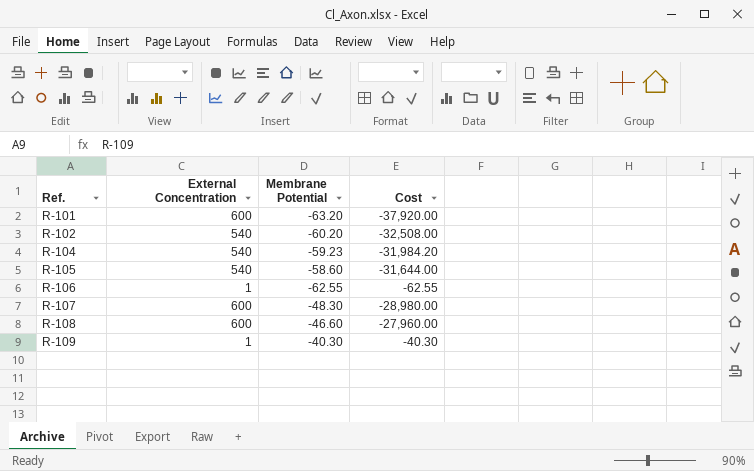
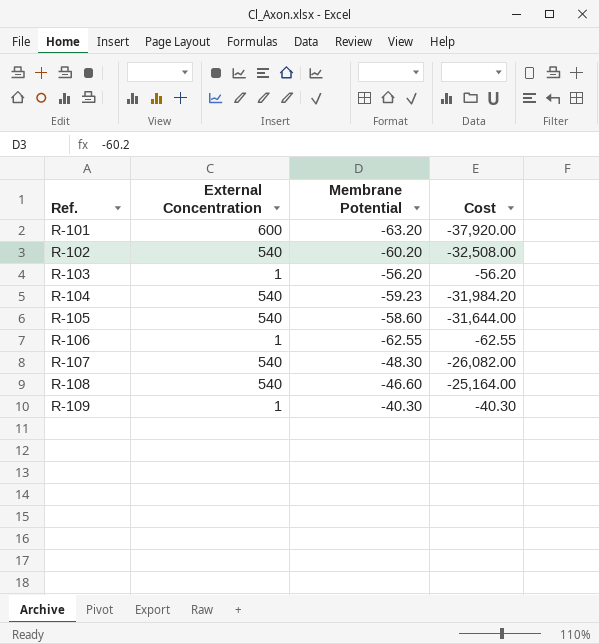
row R-103: none -> 1 | -56.20 | -56.20
R-107 | External Concentration: 600 -> 540
R-107 | Cost: -28,980.00 -> -26,082.00
R-108 | External Concentration: 600 -> 540
R-108 | Cost: -27,960.00 -> -25,164.00

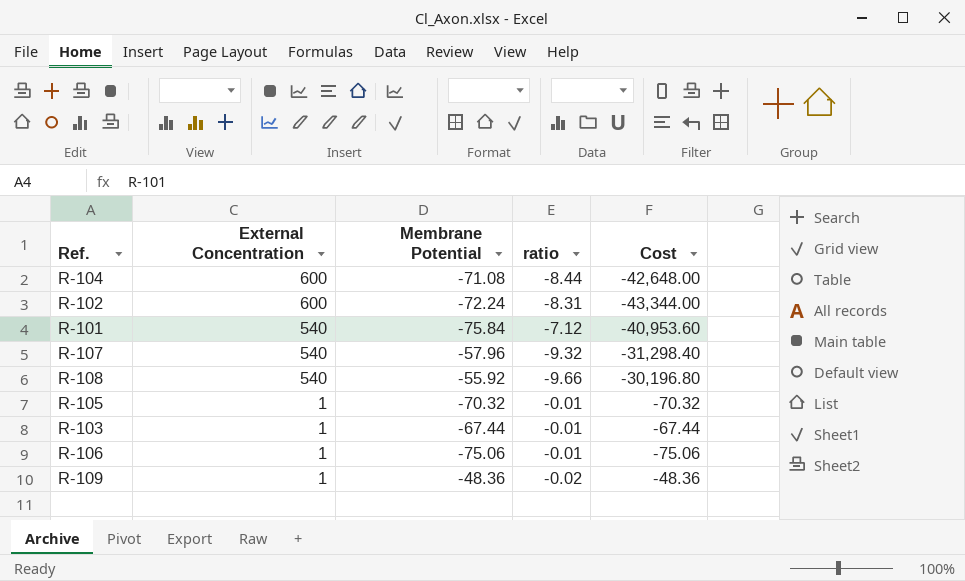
row order: Ref. ascending -> External Concentration descending
column ratio | formula: none -> [External Concentration] / [Membrane Potential]
R-104 | External Concentration: 540 -> 600
R-104 | Membrane Potential: -59.23 -> -71.08
R-104 | Cost: -31,984.20 -> -42,648.00
R-102 | External Concentration: 540 -> 600
R-102 | Membrane Potential: -60.20 -> -72.24
R-102 | Cost: -32,508.00 -> -43,344.00
R-101 | External Concentration: 600 -> 540
R-101 | Membrane Potential: -63.20 -> -75.84
R-101 | Cost: -37,920.00 -> -40,953.60
R-107 | Membrane Potential: -48.30 -> -57.96
R-107 | Cost: -26,082.00 -> -31,298.40
R-108 | Membrane Potential: -46.60 -> -55.92
R-108 | Cost: -25,164.00 -> -30,196.80
R-105 | External Concentration: 540 -> 1
R-105 | Membrane Potential: -58.60 -> -70.32
R-105 | Cost: -31,644.00 -> -70.32
R-103 | Membrane Potential: -56.20 -> -67.44
R-103 | Cost: -56.20 -> -67.44
R-106 | Membrane Potential: -62.55 -> -75.06
R-106 | Cost: -62.55 -> -75.06
R-109 | Membrane Potential: -40.30 -> -48.36
R-109 | Cost: -40.30 -> -48.36

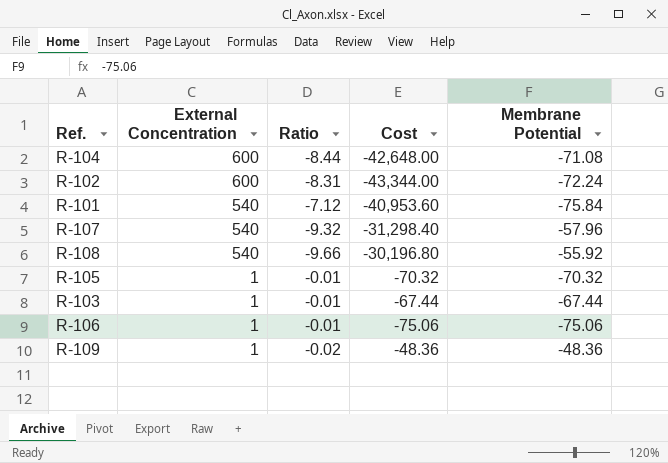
column name: ratio -> Ratio
column Membrane Potential | position: 3 -> 5

